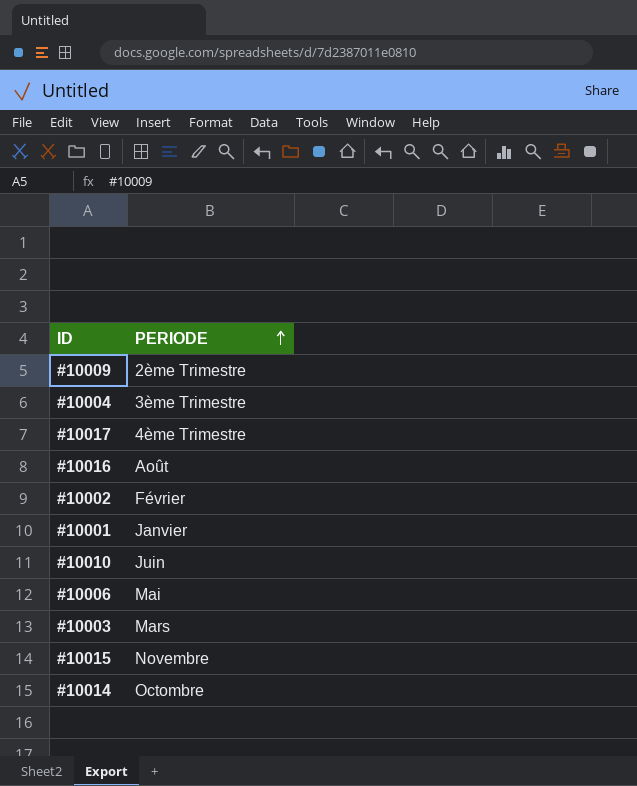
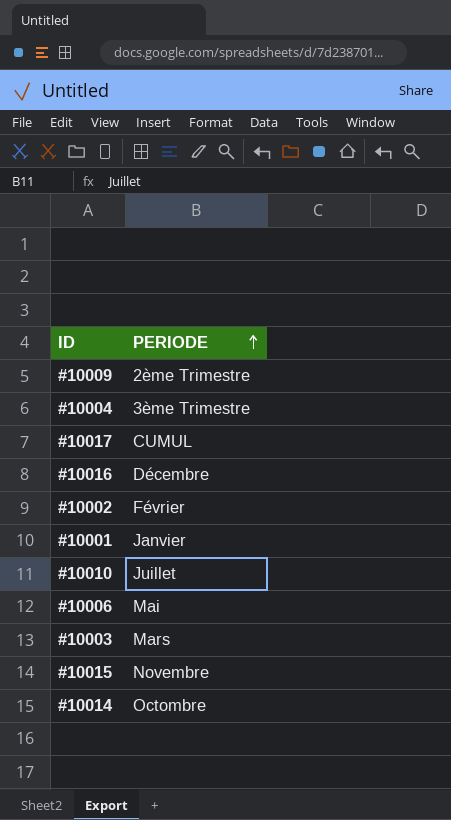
#10017 | PERIODE: 4ème Trimestre -> CUMUL
#10016 | PERIODE: Août -> Décembre
#10010 | PERIODE: Juin -> Juillet

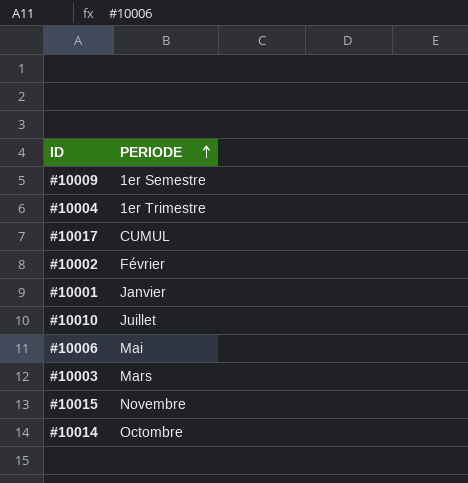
row #10016: Décembre -> none
#10009 | PERIODE: 2ème Trimestre -> 1er Semestre
#10004 | PERIODE: 3ème Trimestre -> 1er Trimestre

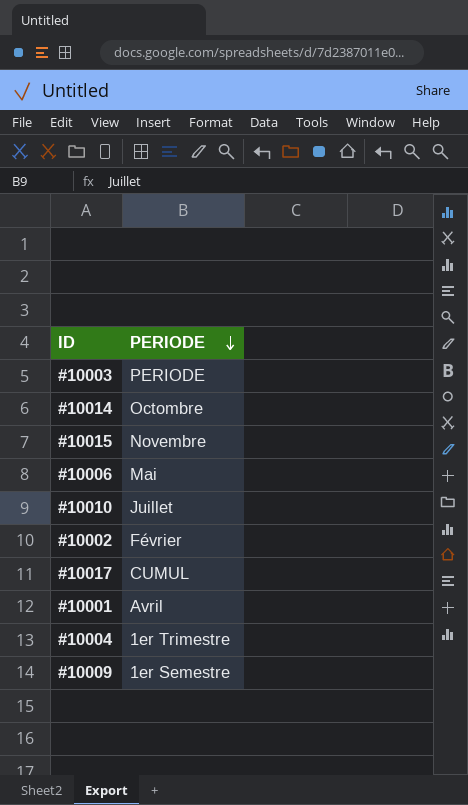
row order: PERIODE ascending -> PERIODE descending
#10003 | PERIODE: Mars -> PERIODE
#10001 | PERIODE: Janvier -> Avril

